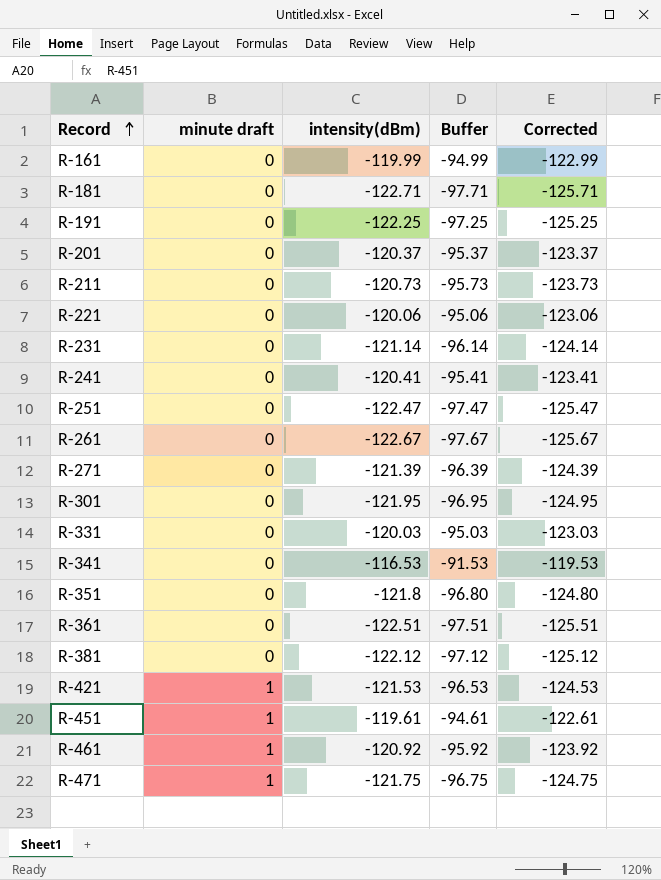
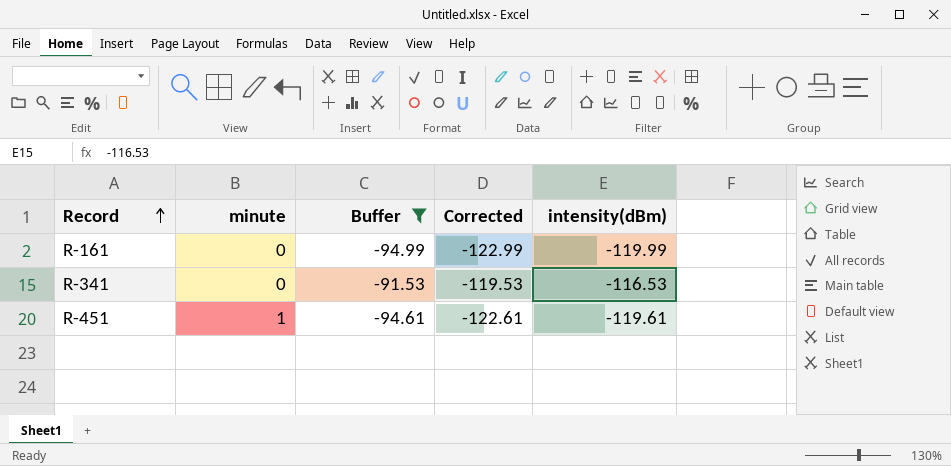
filter: none -> Buffer >= -94.99
column name: minute draft -> minute
column intensity(dBm) | position: 3 -> 5

